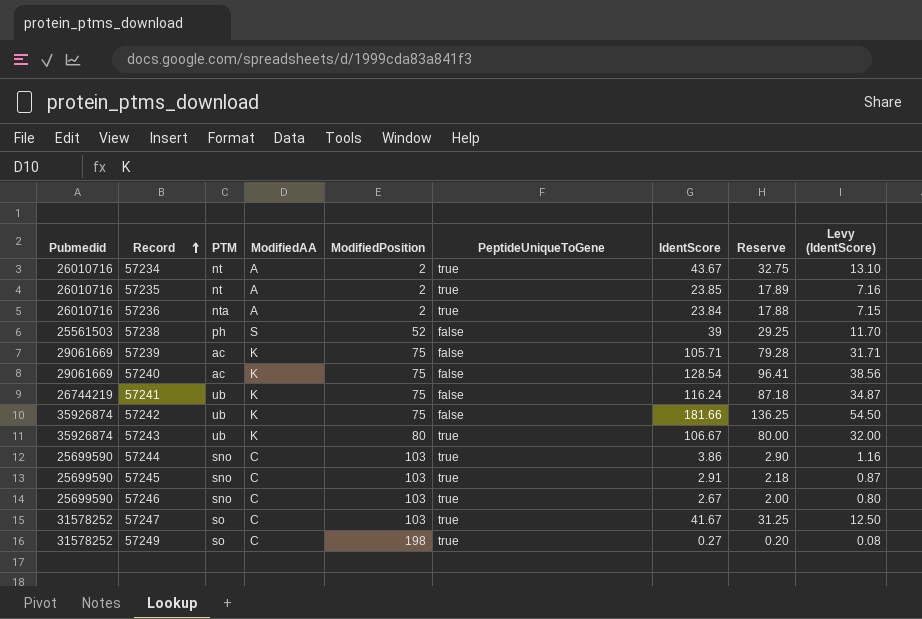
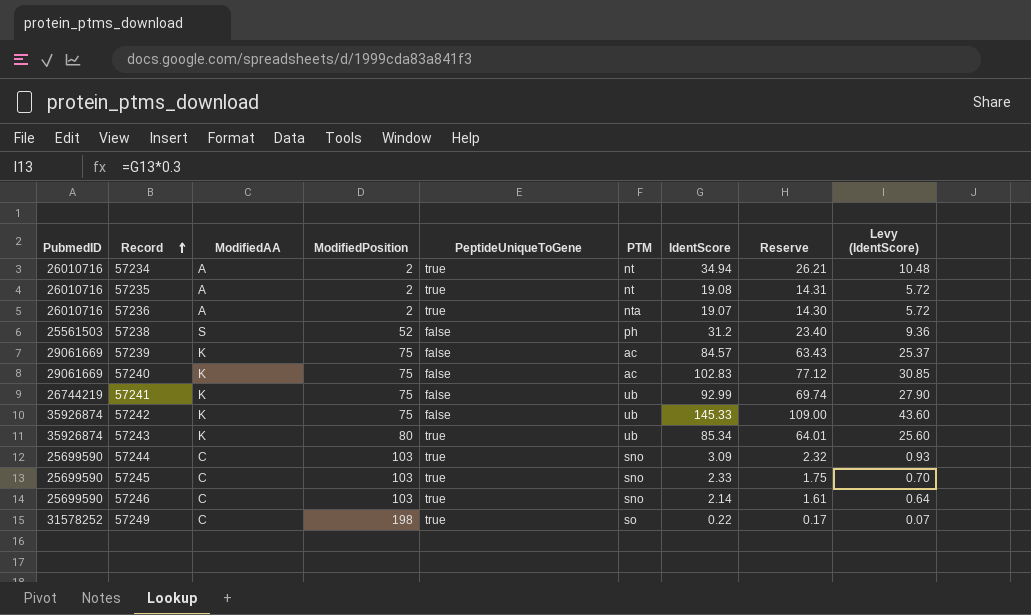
column name: Pubmedid -> PubmedID
column PTM | position: 3 -> 6
row 57247: 31578252 | so | C | 103 | true | 41.67 | 31.25 | 12.50 -> none
57234 | IdentScore: 43.67 -> 34.94
57234 | Reserve: 32.75 -> 26.21
57234 | Levy (IdentScore): 13.10 -> 10.48
57235 | IdentScore: 23.85 -> 19.08
57235 | Reserve: 17.89 -> 14.31
57235 | Levy (IdentScore): 7.16 -> 5.72
57236 | IdentScore: 23.84 -> 19.07
57236 | Reserve: 17.88 -> 14.30
57236 | Levy (IdentScore): 7.15 -> 5.72
57238 | IdentScore: 39 -> 31.2
57238 | Reserve: 29.25 -> 23.40
57238 | Levy (IdentScore): 11.70 -> 9.36
57239 | IdentScore: 105.71 -> 84.57
57239 | Reserve: 79.28 -> 63.43
57239 | Levy (IdentScore): 31.71 -> 25.37
57240 | IdentScore: 128.54 -> 102.83
57240 | Reserve: 96.41 -> 77.12
57240 | Levy (IdentScore): 38.56 -> 30.85
57241 | IdentScore: 116.24 -> 92.99
57241 | Reserve: 87.18 -> 69.74
57241 | Levy (IdentScore): 34.87 -> 27.90
57242 | IdentScore: 181.66 -> 145.33
57242 | Reserve: 136.25 -> 109.00
57242 | Levy (IdentScore): 54.50 -> 43.60
57243 | IdentScore: 106.67 -> 85.34
57243 | Reserve: 80.00 -> 64.01
57243 | Levy (IdentScore): 32.00 -> 25.60
57244 | IdentScore: 3.86 -> 3.09
57244 | Reserve: 2.90 -> 2.32
57244 | Levy (IdentScore): 1.16 -> 0.93
57245 | IdentScore: 2.91 -> 2.33
57245 | Reserve: 2.18 -> 1.75
57245 | Levy (IdentScore): 0.87 -> 0.70
57246 | IdentScore: 2.67 -> 2.14
57246 | Reserve: 2.00 -> 1.61
57246 | Levy (IdentScore): 0.80 -> 0.64
57249 | IdentScore: 0.27 -> 0.22
57249 | Reserve: 0.20 -> 0.17
57249 | Levy (IdentScore): 0.08 -> 0.07

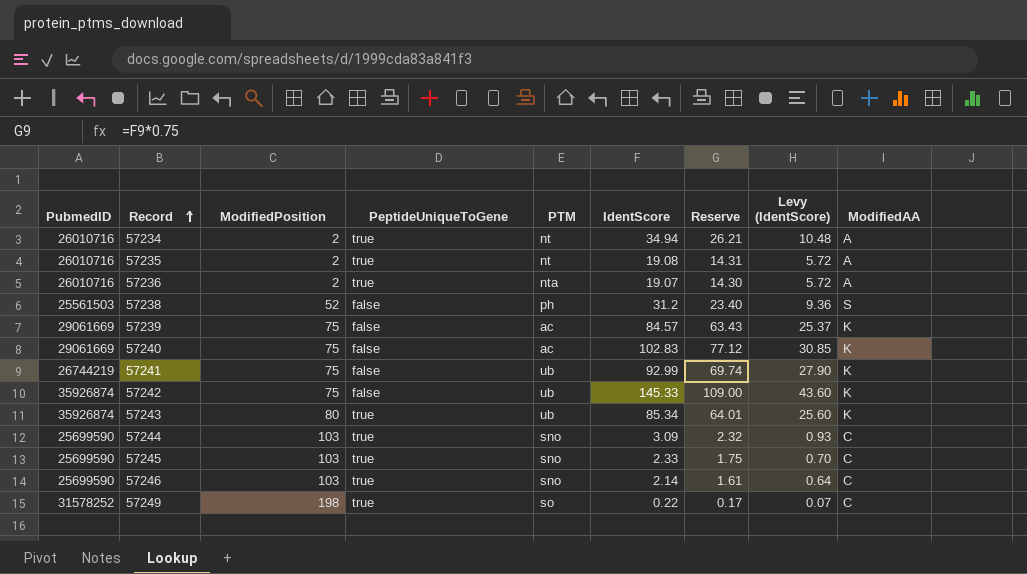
column ModifiedAA | position: 3 -> 9

